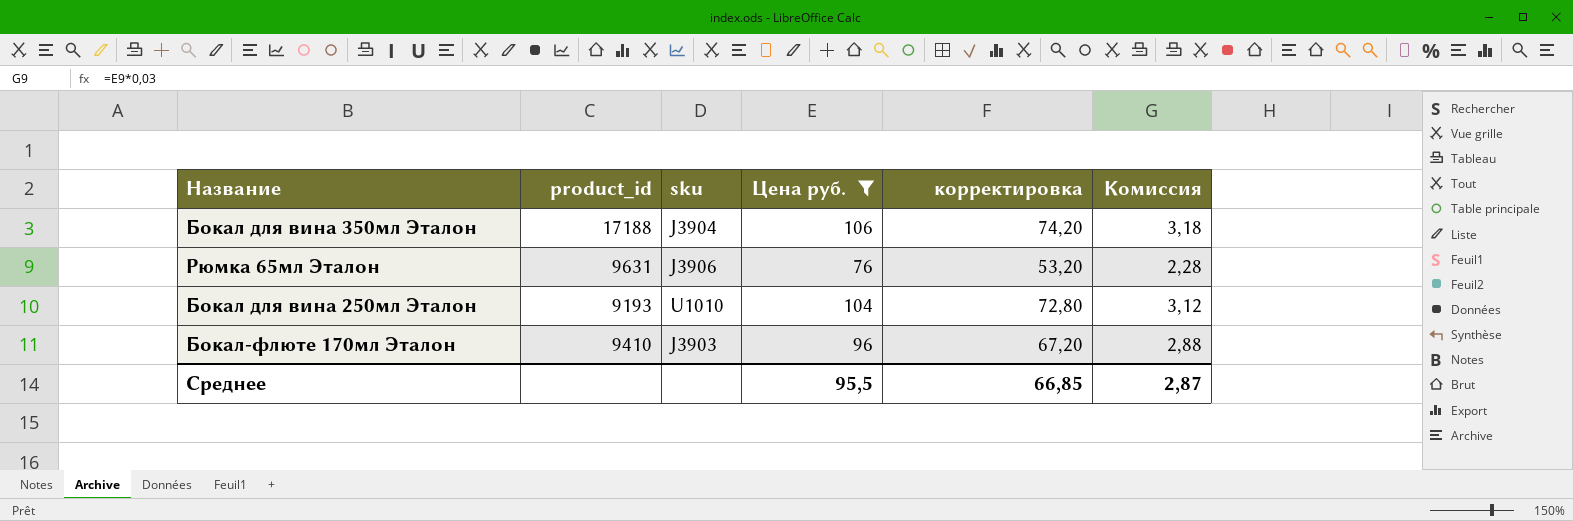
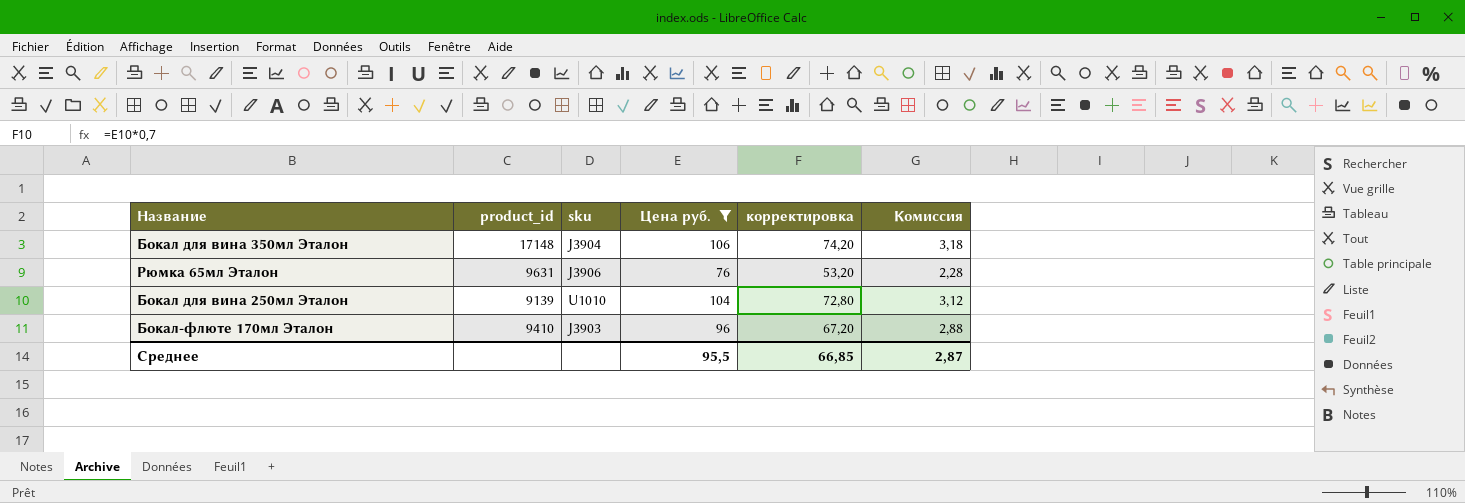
Бокал для вина 350мл Эталон | product_id: 17188 -> 17148
Бокал для вина 250мл Эталон | product_id: 9193 -> 9139

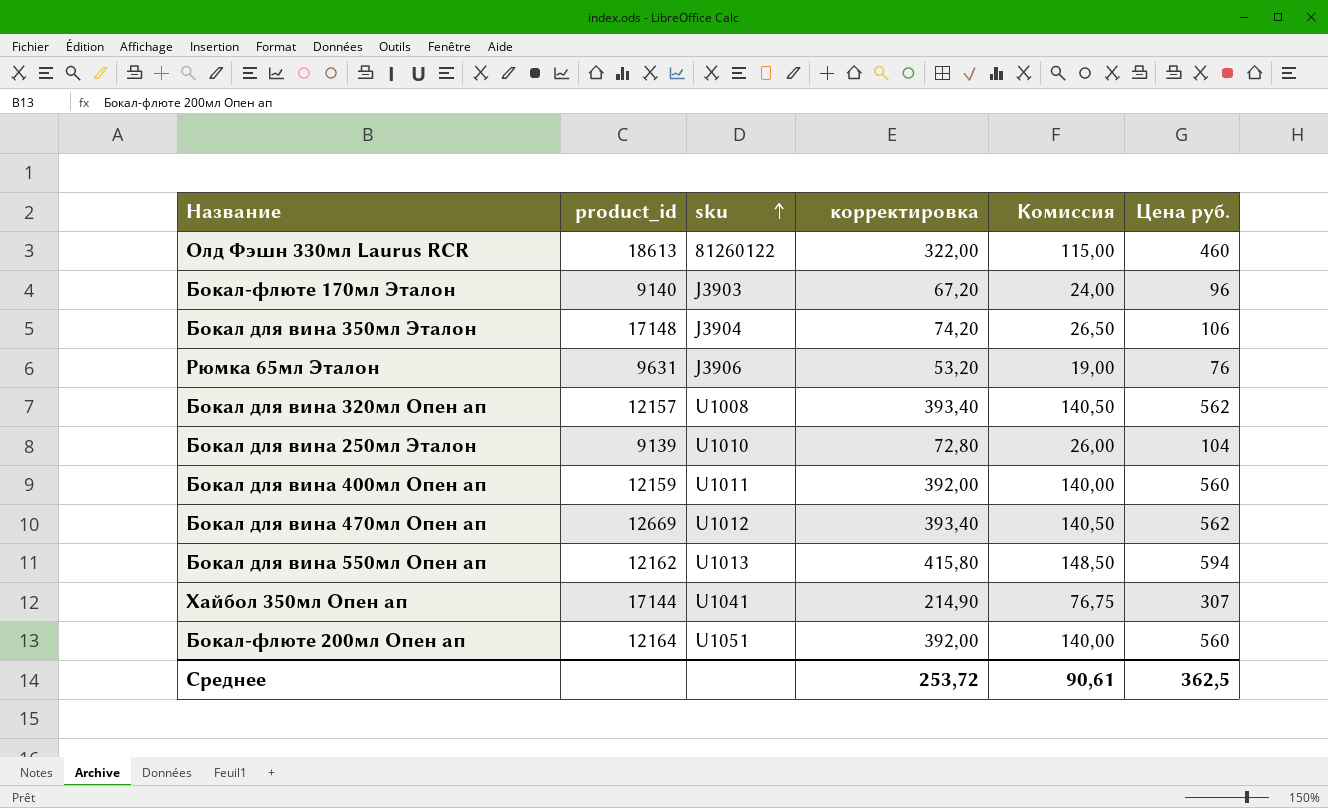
filter: Цена руб. <= 106 -> none
row order: none -> sku ascending
column Комиссия | formula: [Цена руб.] * 0,03 -> [Цена руб.] * 0,25
column Цена руб. | position: 4 -> 6
Бокал-флюте 170мл Эталон | product_id: 9410 -> 9140
Среднее | корректировка: 66,85 -> 253,72
Среднее | Комиссия: 2,87 -> 90,61
Среднее | Цена руб.: 95,5 -> 362,5

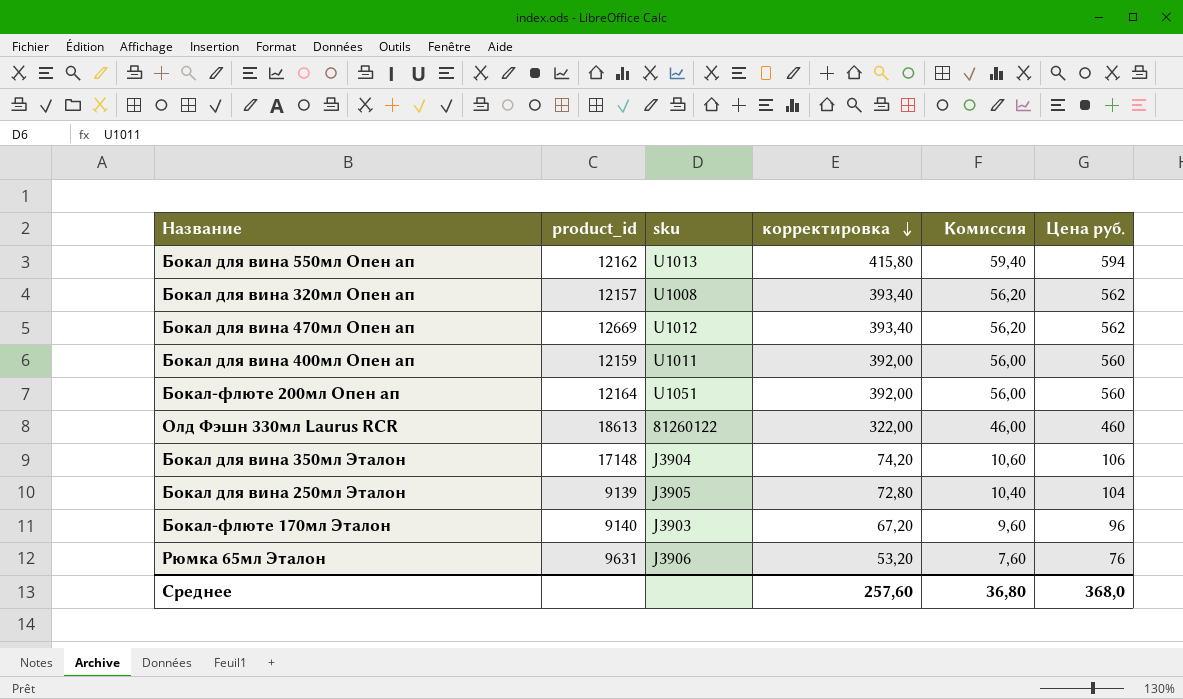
row order: sku ascending -> корректировка descending
column Комиссия | formula: [Цена руб.] * 0,25 -> [Цена руб.] * 0,1
row Хайбол 350мл Опен ап: 17144 | U1041 | 214,90 | 76,75 | 307 -> none
Бокал для вина 250мл Эталон | sku: U1010 -> J3905
Среднее | корректировка: 253,72 -> 257,60
Среднее | Комиссия: 90,61 -> 36,80
Среднее | Цена руб.: 362,5 -> 368,0

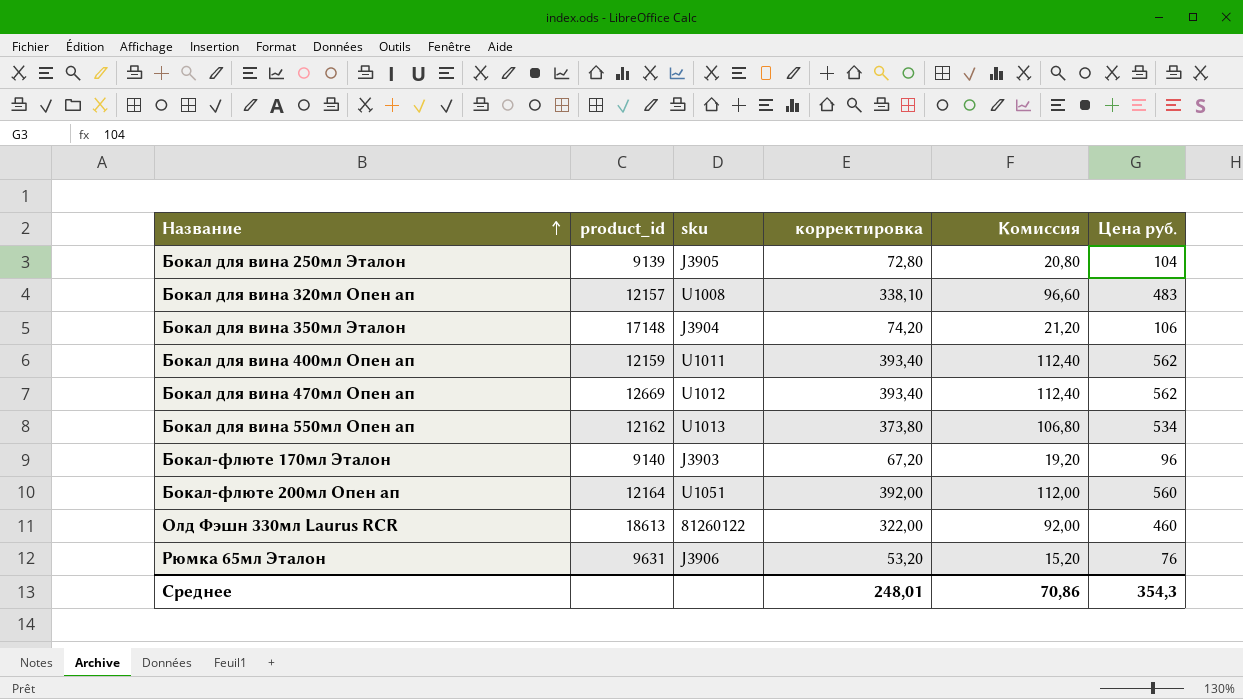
row order: корректировка descending -> Название ascending
column Комиссия | formula: [Цена руб.] * 0,1 -> [Цена руб.] * 0,2
Бокал для вина 320мл Опен ап | корректировка: 393,40 -> 338,10
Бокал для вина 320мл Опен ап | Цена руб.: 562 -> 483
Бокал для вина 400мл Опен ап | корректировка: 392,00 -> 393,40
Бокал для вина 400мл Опен ап | Цена руб.: 560 -> 562
Бокал для вина 550мл Опен ап | корректировка: 415,80 -> 373,80
Бокал для вина 550мл Опен ап | Цена руб.: 594 -> 534
Среднее | корректировка: 257,60 -> 248,01
Среднее | Комиссия: 36,80 -> 70,86
Среднее | Цена руб.: 368,0 -> 354,3

